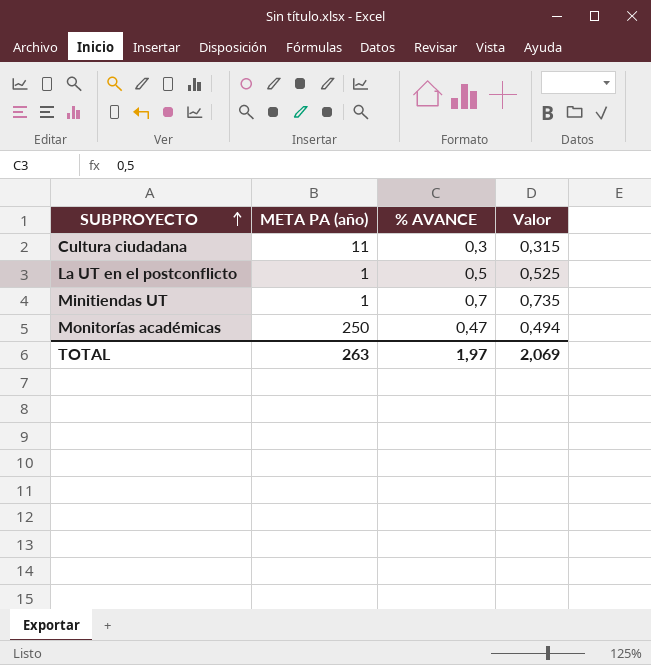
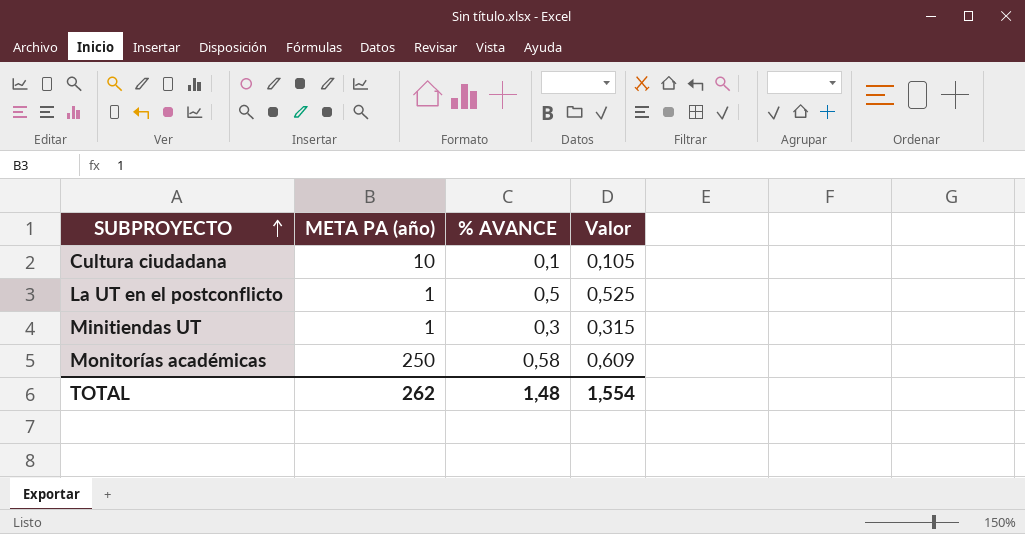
Cultura ciudadana | META PA (año): 11 -> 10
Cultura ciudadana | % AVANCE: 0,3 -> 0,1
Cultura ciudadana | Valor: 0,315 -> 0,105
Minitiendas UT | % AVANCE: 0,7 -> 0,3
Minitiendas UT | Valor: 0,735 -> 0,315
Monitorías académicas | % AVANCE: 0,47 -> 0,58
Monitorías académicas | Valor: 0,494 -> 0,609
TOTAL | META PA (año): 263 -> 262
TOTAL | % AVANCE: 1,97 -> 1,48
TOTAL | Valor: 2,069 -> 1,554

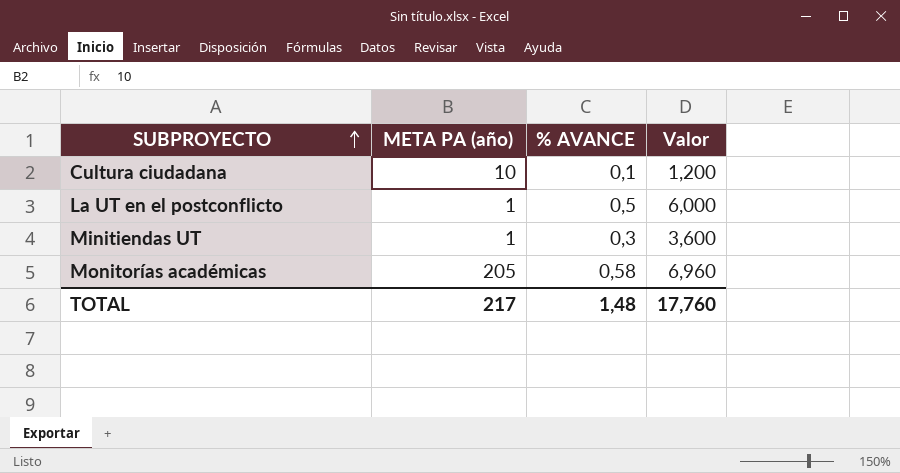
column Valor | formula: [% AVANCE] * 1,05 -> [% AVANCE] * 12
Monitorías académicas | META PA (año): 250 -> 205
TOTAL | META PA (año): 262 -> 217
TOTAL | Valor: 1,554 -> 17,760

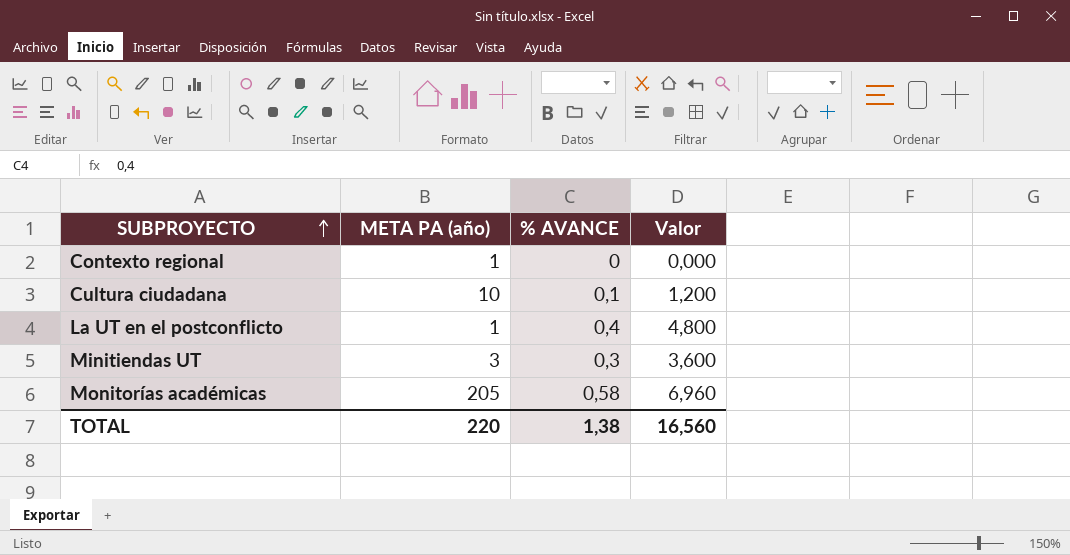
row Contexto regional: none -> 1 | 0 | 0,000
La UT en el postconflicto | % AVANCE: 0,5 -> 0,4
La UT en el postconflicto | Valor: 6,000 -> 4,800
Minitiendas UT | META PA (año): 1 -> 3
TOTAL | META PA (año): 217 -> 220
TOTAL | % AVANCE: 1,48 -> 1,38
TOTAL | Valor: 17,760 -> 16,560

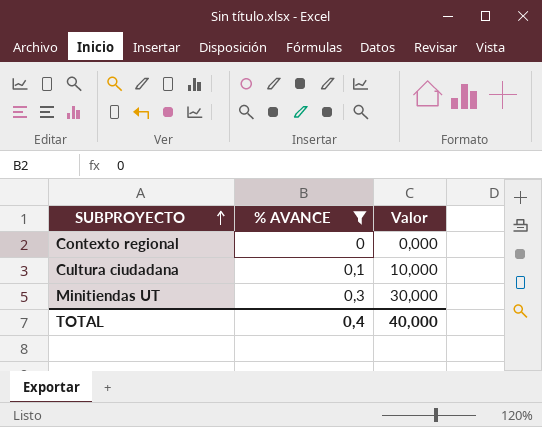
filter: none -> % AVANCE <= 0,3
column META PA (año) | position: 2 -> none
column Valor | formula: [% AVANCE] * 12 -> [% AVANCE] * 100
TOTAL | % AVANCE: 1,38 -> 0,4
TOTAL | Valor: 16,560 -> 40,000

